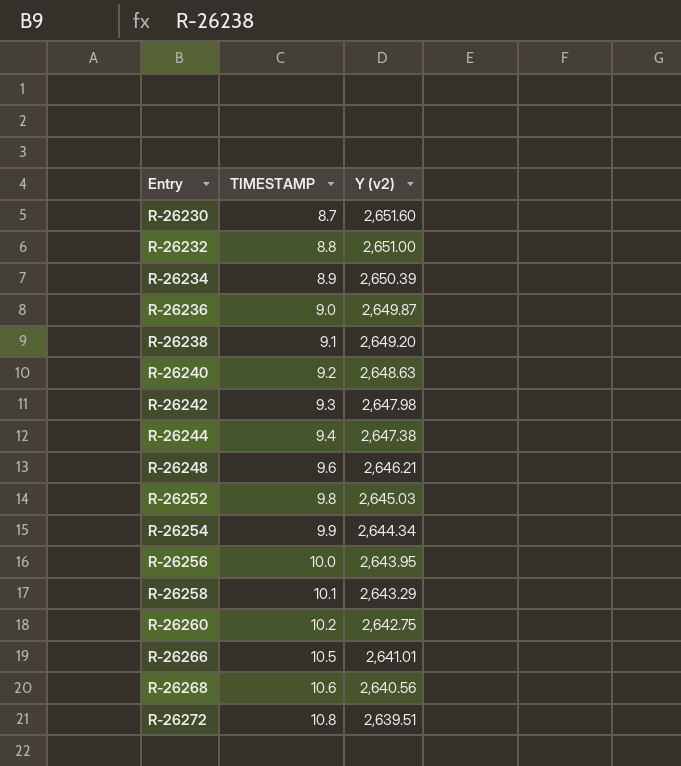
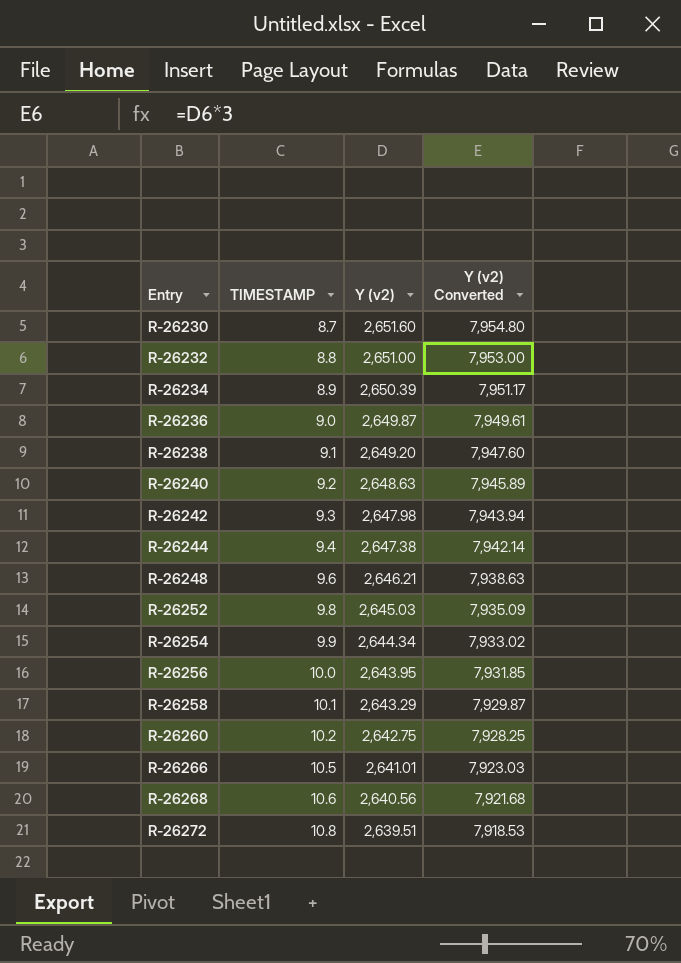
column Y (v2) Converted | formula: none -> [Y (v2)] * 3

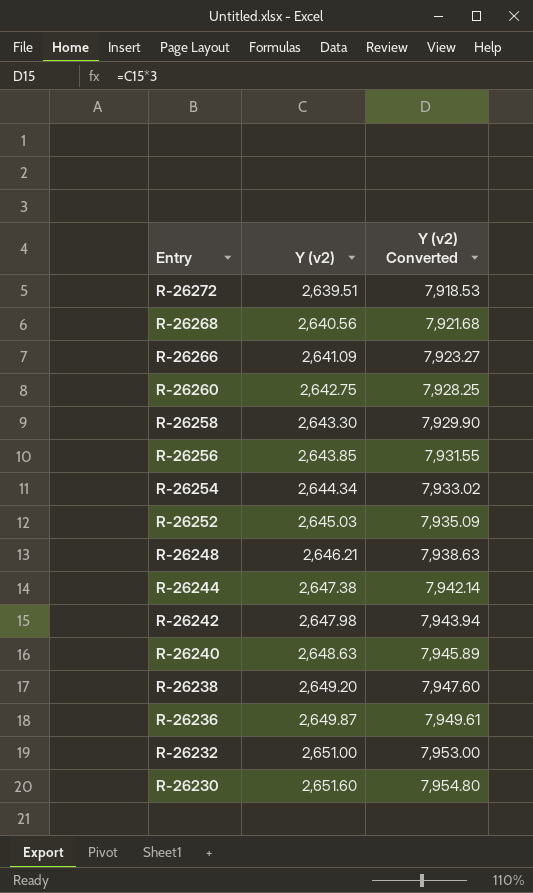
row order: Entry ascending -> Entry descending
column TIMESTAMP | position: 2 -> none
row R-26234: 8.9 | 2,650.39 | 7,951.17 -> none
R-26266 | Y (v2): 2,641.01 -> 2,641.09
R-26266 | Y (v2) Converted: 7,923.03 -> 7,923.27
R-26258 | Y (v2): 2,643.29 -> 2,643.30
R-26258 | Y (v2) Converted: 7,929.87 -> 7,929.90
R-26256 | Y (v2): 2,643.95 -> 2,643.85
R-26256 | Y (v2) Converted: 7,931.85 -> 7,931.55

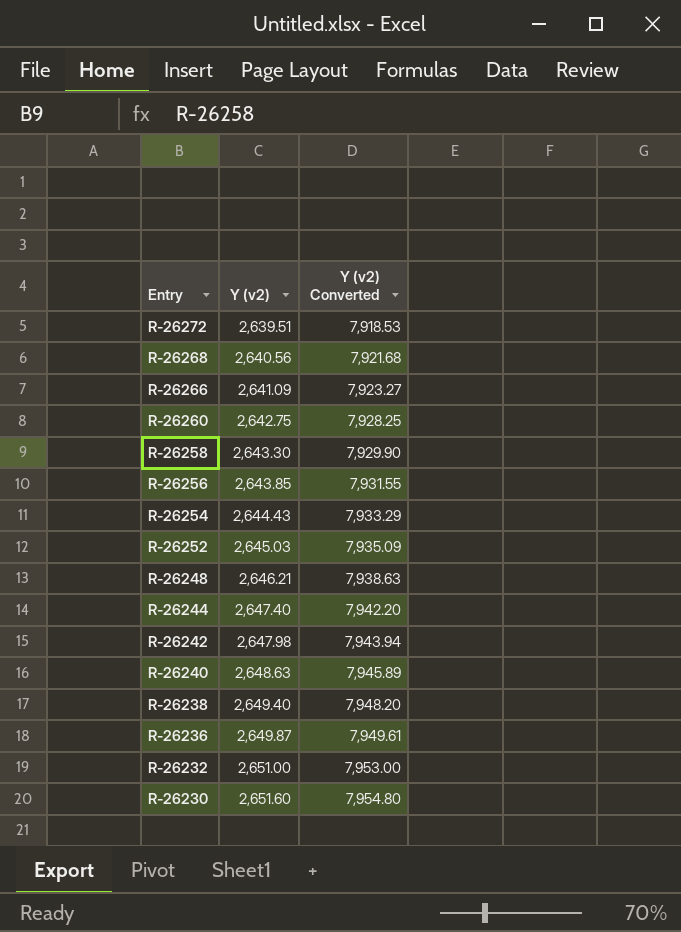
R-26254 | Y (v2): 2,644.34 -> 2,644.43
R-26254 | Y (v2) Converted: 7,933.02 -> 7,933.29
R-26244 | Y (v2): 2,647.38 -> 2,647.40
R-26244 | Y (v2) Converted: 7,942.14 -> 7,942.20
R-26238 | Y (v2): 2,649.20 -> 2,649.40
R-26238 | Y (v2) Converted: 7,947.60 -> 7,948.20

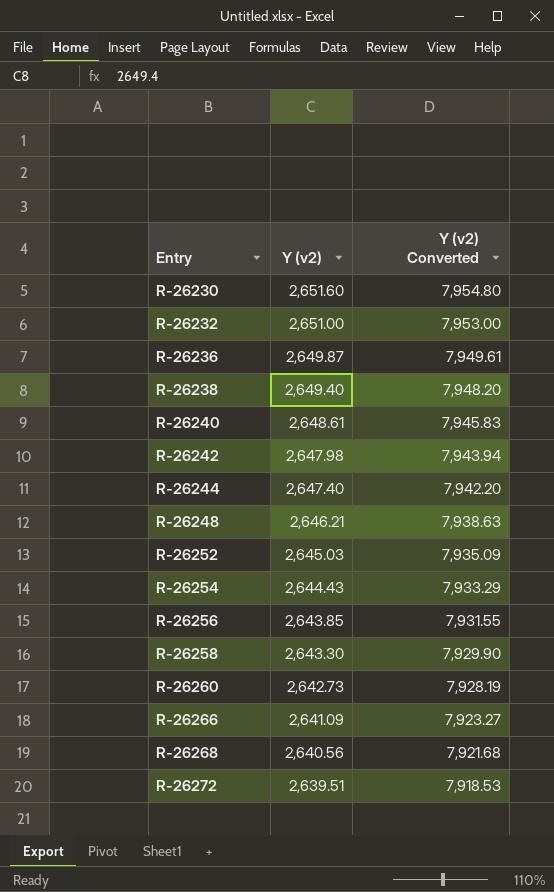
row order: Entry descending -> Entry ascending
R-26240 | Y (v2): 2,648.63 -> 2,648.61
R-26240 | Y (v2) Converted: 7,945.89 -> 7,945.83
R-26260 | Y (v2): 2,642.75 -> 2,642.73
R-26260 | Y (v2) Converted: 7,928.25 -> 7,928.19

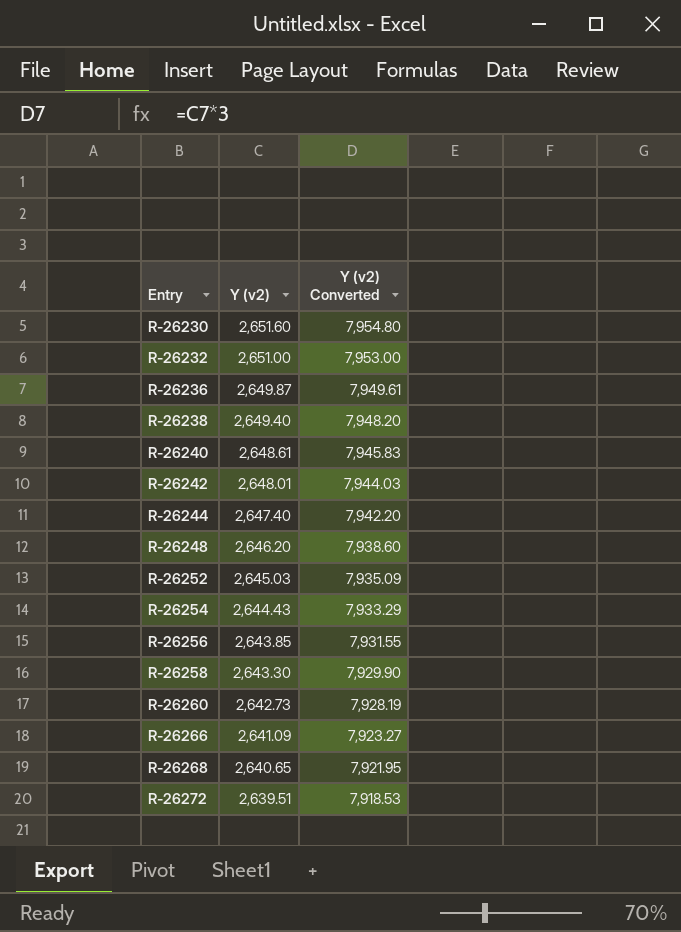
R-26242 | Y (v2): 2,647.98 -> 2,648.01
R-26242 | Y (v2) Converted: 7,943.94 -> 7,944.03
R-26248 | Y (v2): 2,646.21 -> 2,646.20
R-26248 | Y (v2) Converted: 7,938.63 -> 7,938.60
R-26268 | Y (v2): 2,640.56 -> 2,640.65
R-26268 | Y (v2) Converted: 7,921.68 -> 7,921.95

